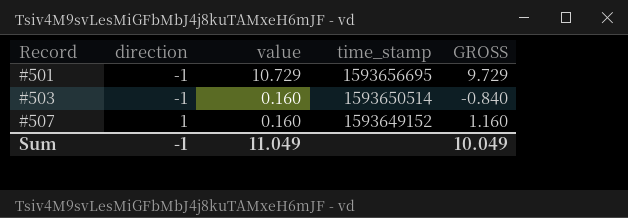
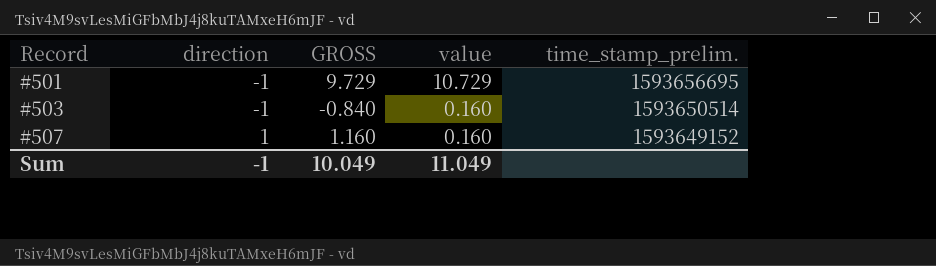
column GROSS | position: 5 -> 3
column name: time_stamp -> time_stamp_prelim.

